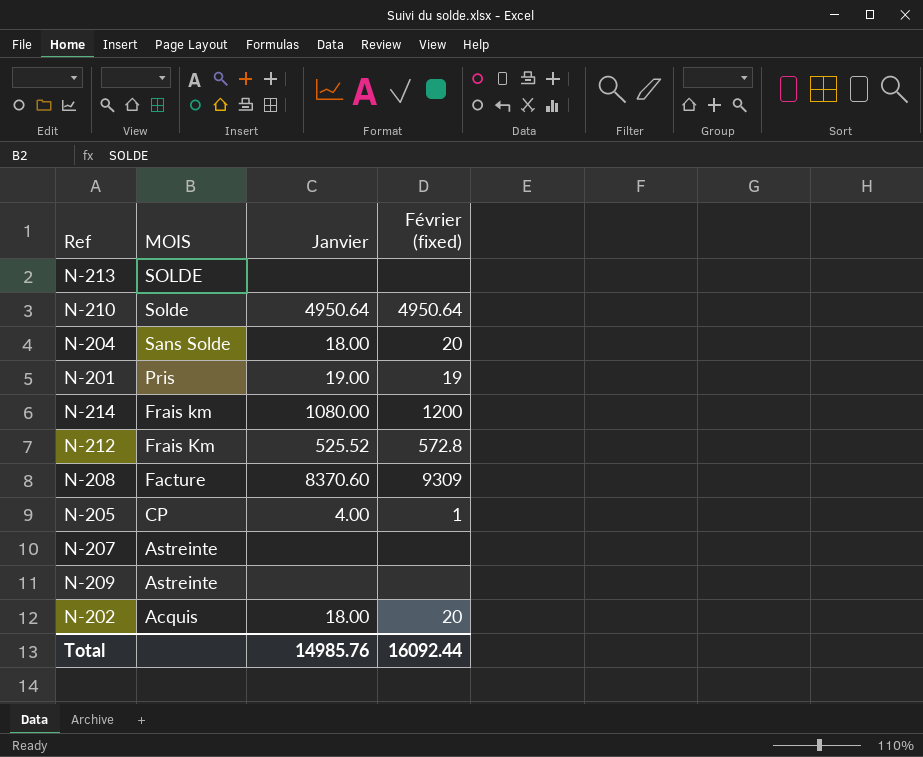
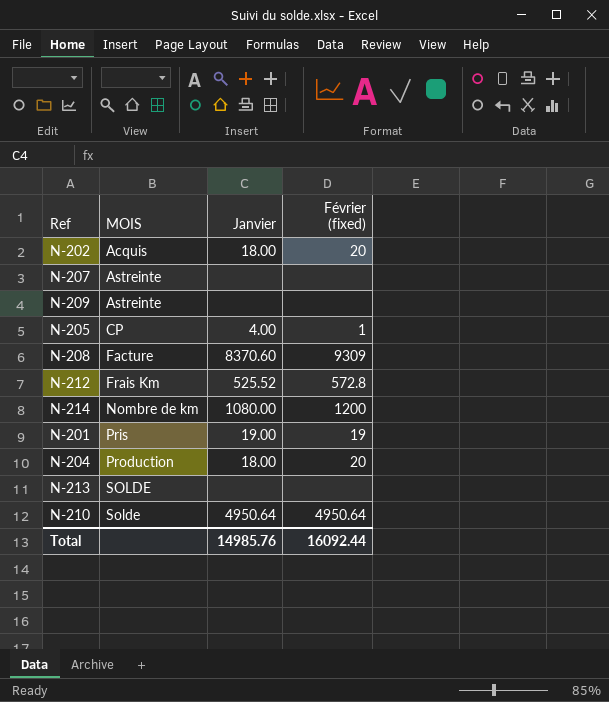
row order: MOIS descending -> MOIS ascending
N-214 | MOIS: Frais km -> Nombre de km
N-204 | MOIS: Sans Solde -> Production

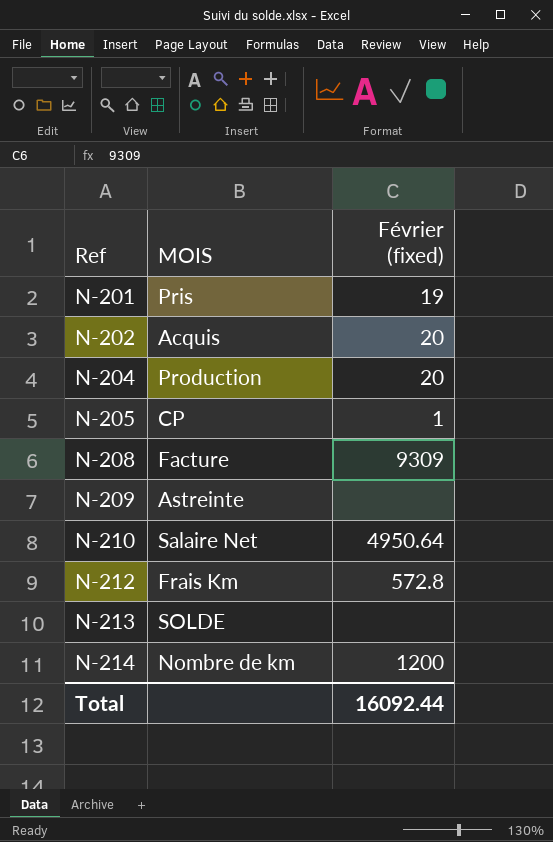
row order: MOIS ascending -> Ref ascending
column Janvier | position: 3 -> none
row N-207: Astreinte | none | none -> none
N-210 | MOIS: Solde -> Salaire Net

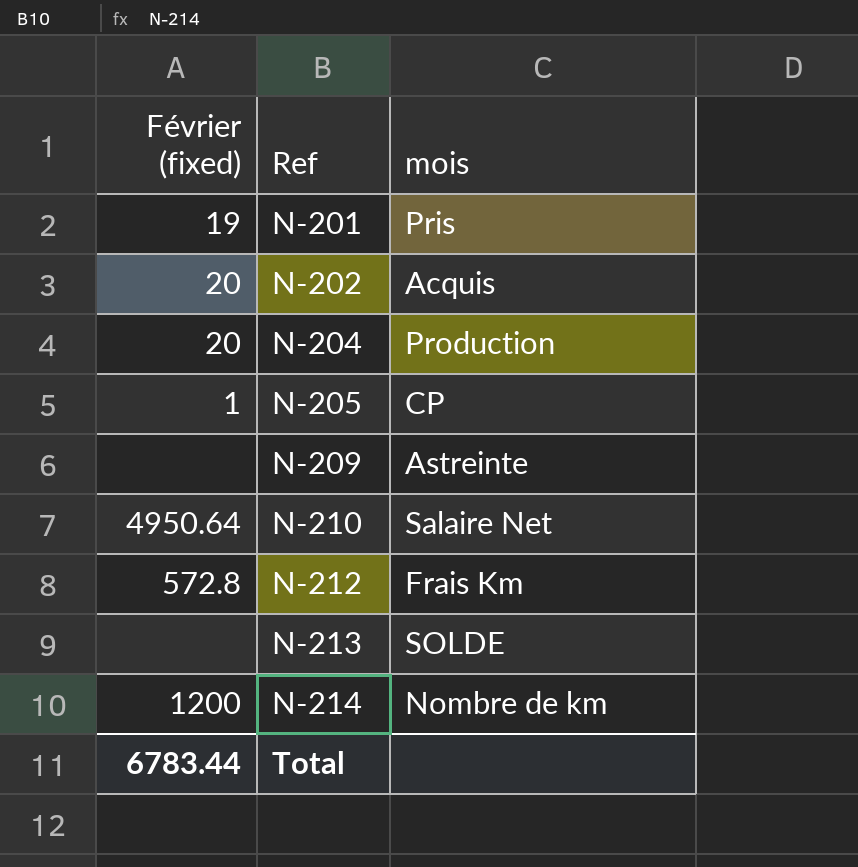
column Février (fixed) | position: 3 -> 1
column name: MOIS -> mois
row N-208: Facture | 9309 -> none
Total | Février (fixed): 16092.44 -> 6783.44

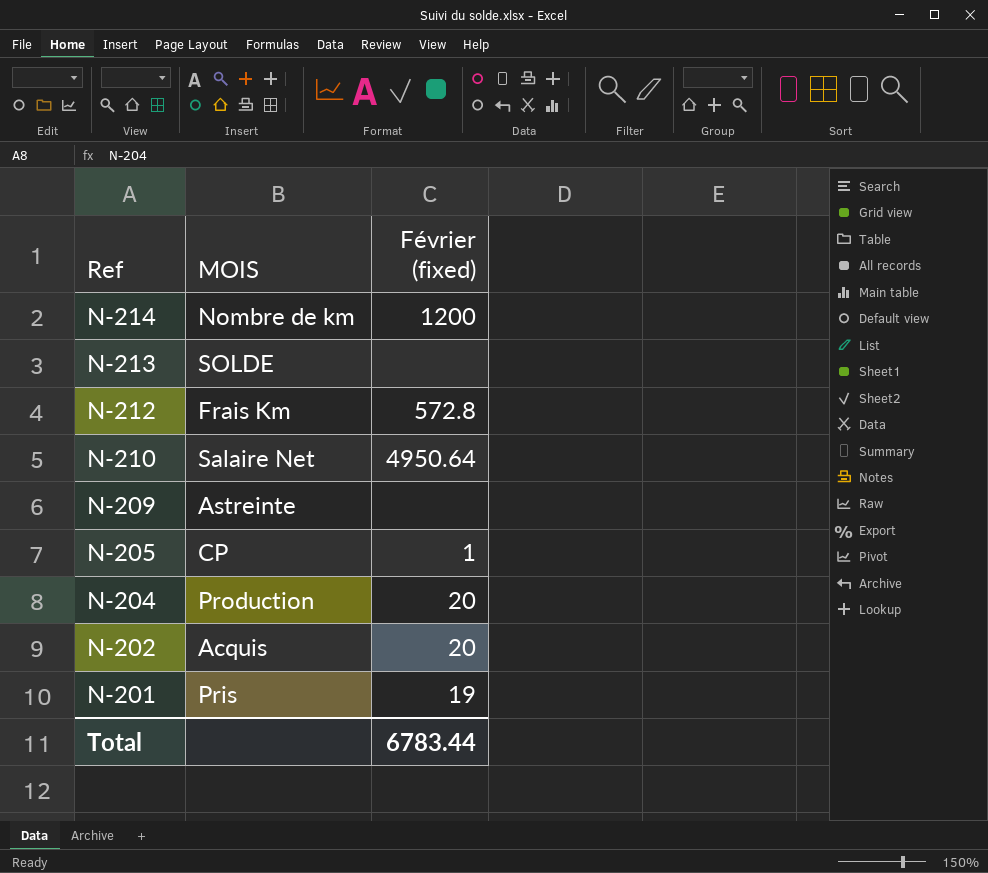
row order: Ref ascending -> Ref descending
column name: mois -> MOIS
column Février (fixed) | position: 1 -> 3

